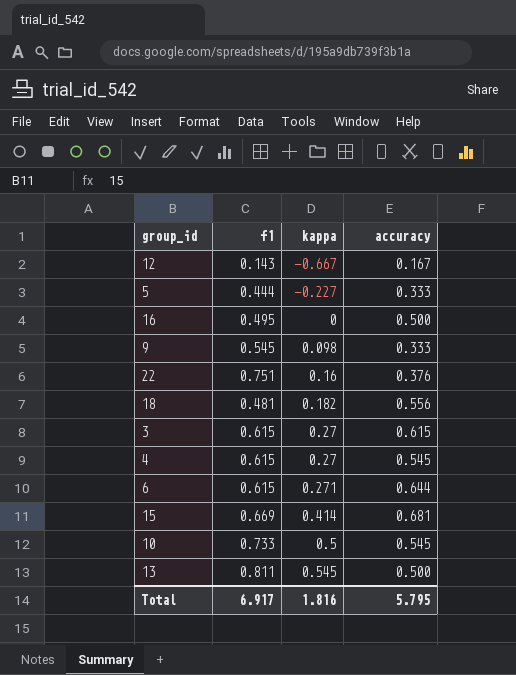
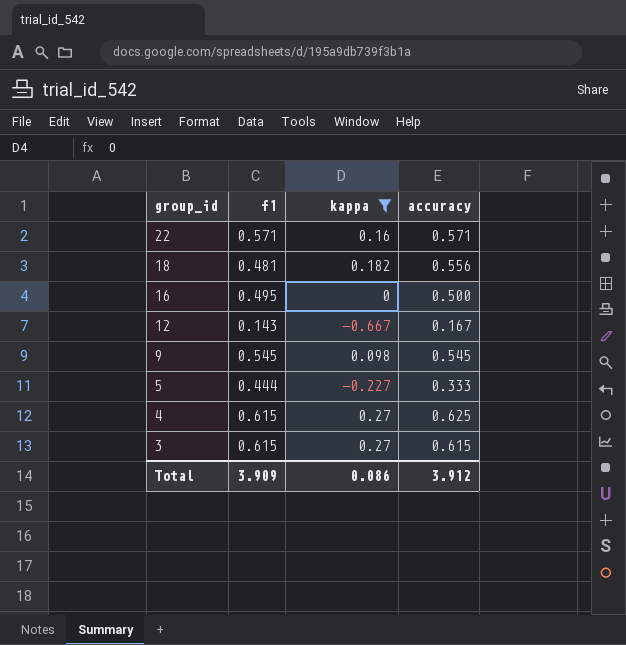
filter: none -> kappa <= 0.27
row order: kappa ascending -> group_id descending
22 | f1: 0.751 -> 0.571
22 | accuracy: 0.376 -> 0.571
9 | accuracy: 0.333 -> 0.545
4 | accuracy: 0.545 -> 0.625
Total | f1: 6.917 -> 3.909
Total | kappa: 1.816 -> 0.086
Total | accuracy: 5.795 -> 3.912

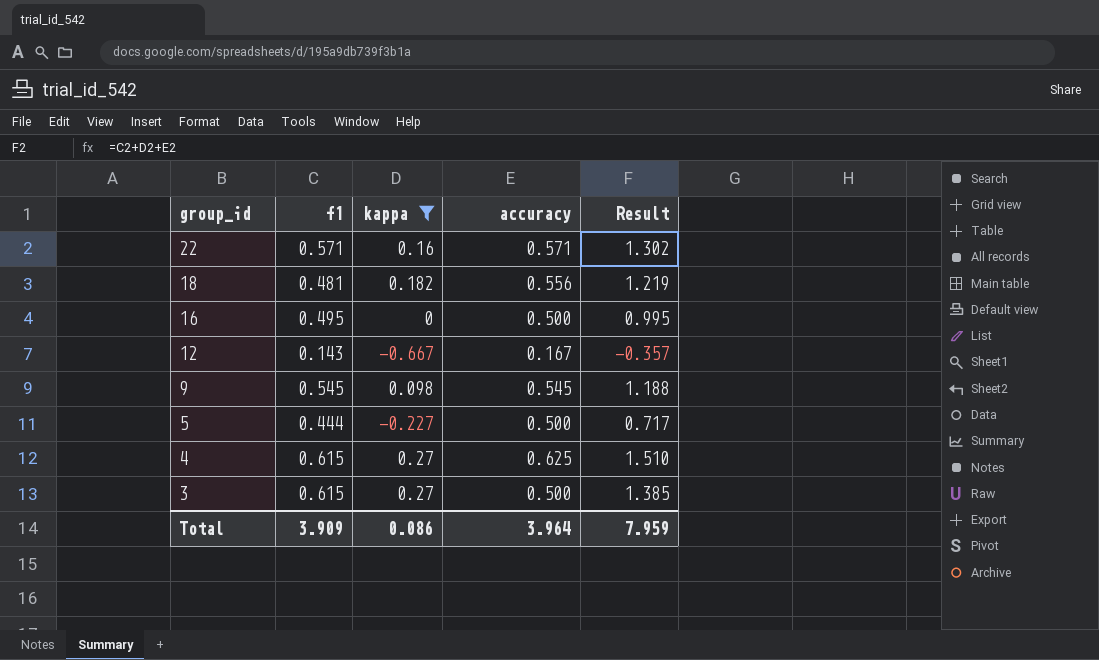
column Result | formula: none -> [f1] + [kappa] + [accuracy]
5 | accuracy: 0.333 -> 0.500
3 | accuracy: 0.615 -> 0.500
Total | accuracy: 3.912 -> 3.964

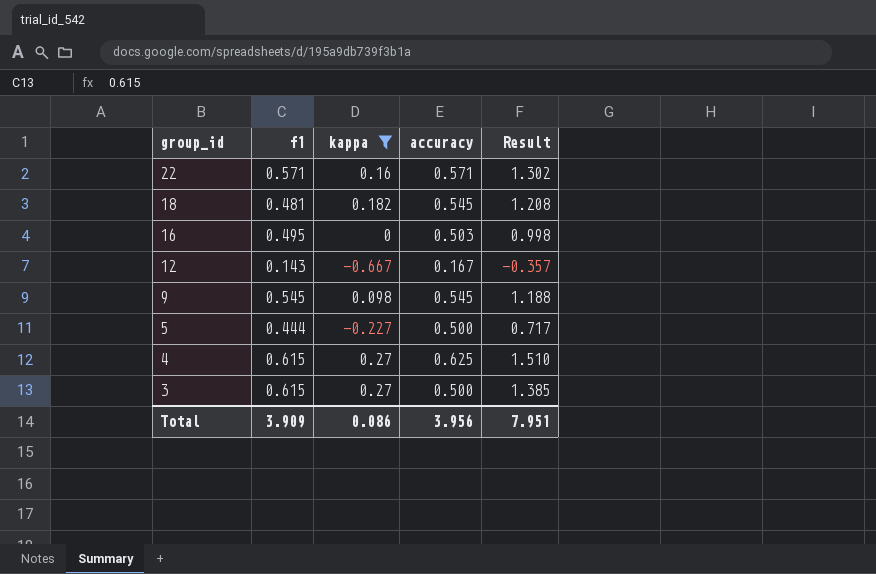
18 | accuracy: 0.556 -> 0.545
18 | Result: 1.219 -> 1.208
16 | accuracy: 0.500 -> 0.503
16 | Result: 0.995 -> 0.998
Total | accuracy: 3.964 -> 3.956
Total | Result: 7.959 -> 7.951

